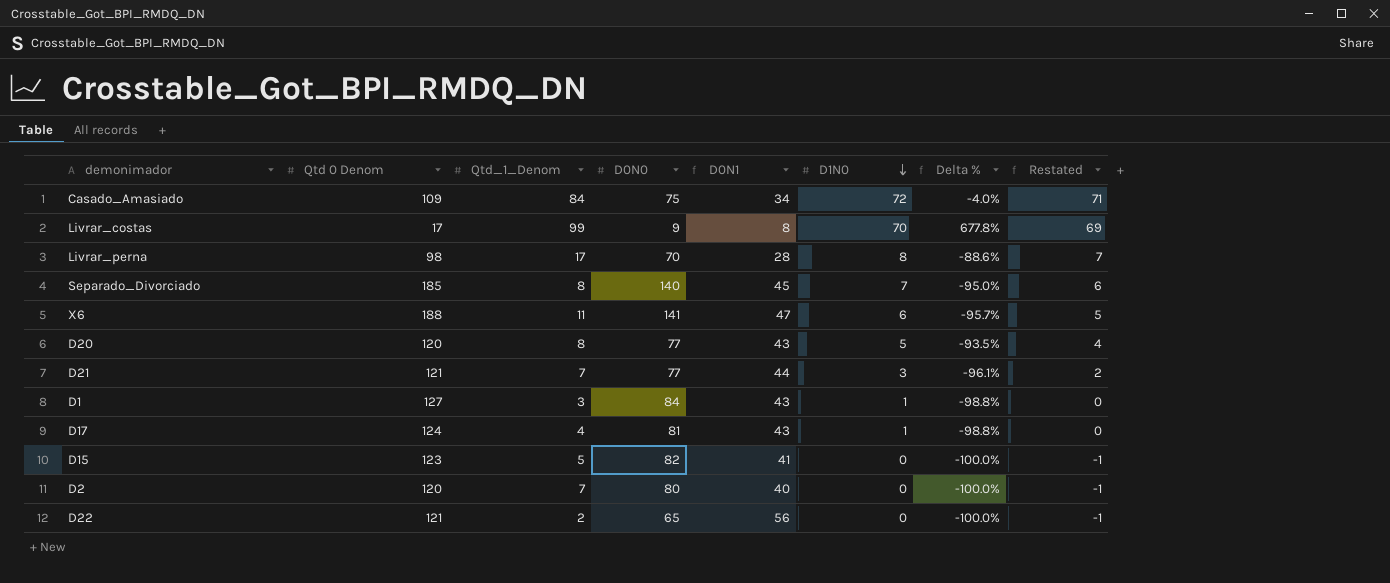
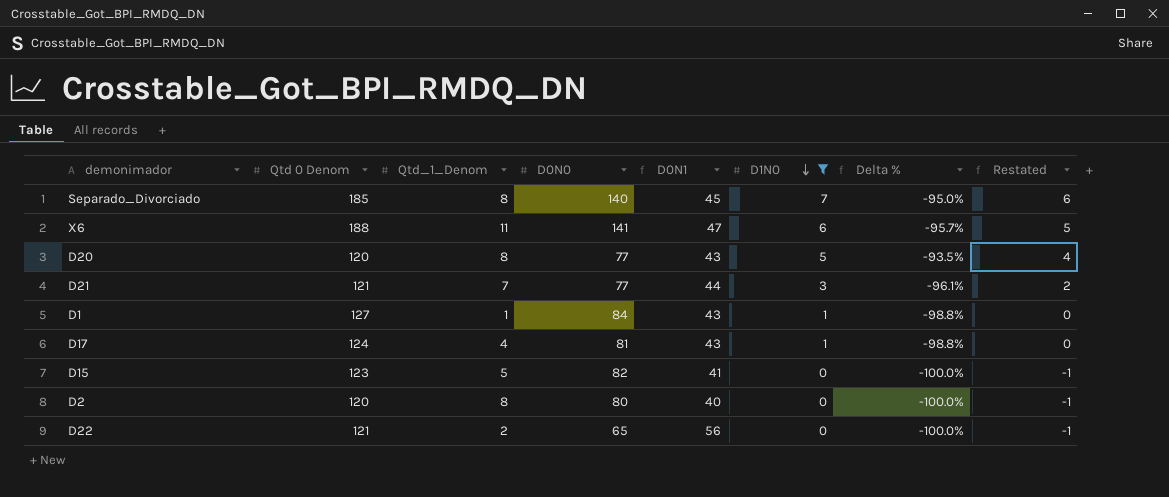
filter: none -> D1N0 <= 7
D1 | Qtd_1_Denom: 3 -> 1
D2 | Qtd_1_Denom: 7 -> 8

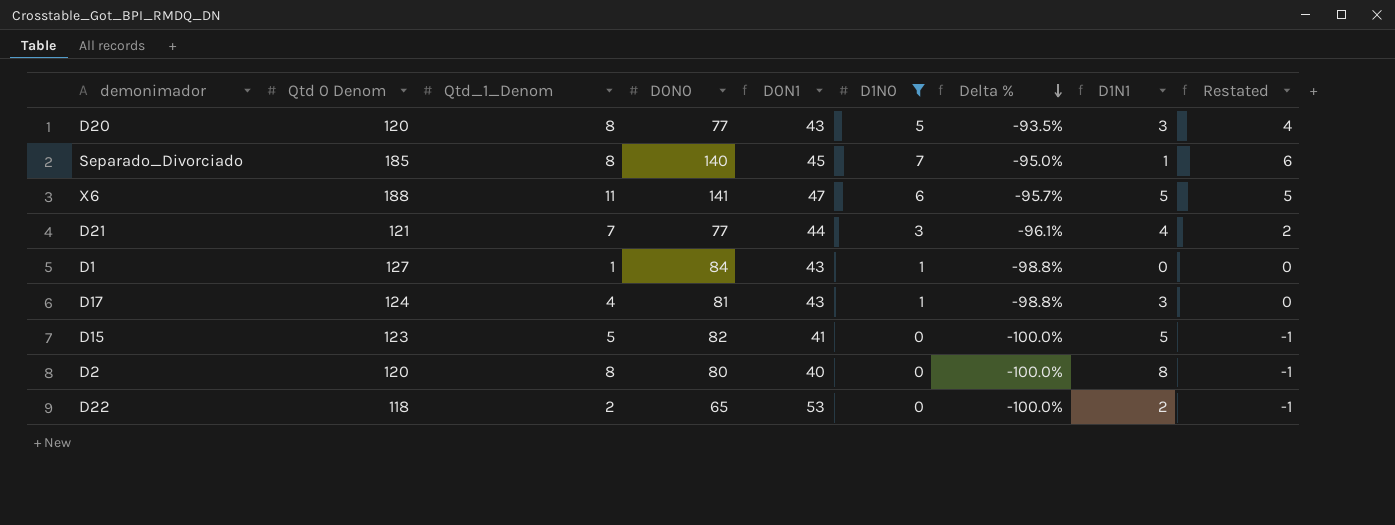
row order: D1N0 descending -> Delta % descending
column D1N1 | formula: none -> [Qtd_1_Denom] - [D1N0]
D22 | Qtd 0 Denom: 121 -> 118
D22 | D0N1: 56 -> 53

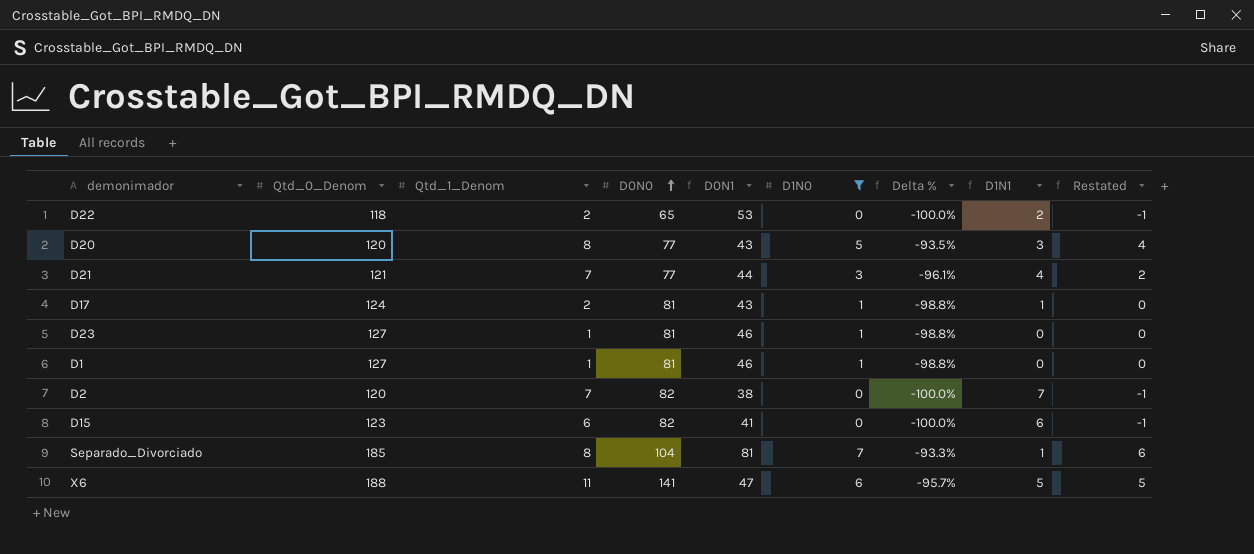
row order: Delta % descending -> D0N0 ascending
column name: Qtd 0 Denom -> Qtd_0_Denom
D17 | Qtd_1_Denom: 4 -> 2
D17 | D1N1: 3 -> 1
row D23: none -> 127 | 1 | 81 | 46 | 1 | -98.8% | 0 | 0
D1 | D0N0: 84 -> 81
D1 | D0N1: 43 -> 46
D2 | Qtd_1_Denom: 8 -> 7
D2 | D0N0: 80 -> 82
D2 | D0N1: 40 -> 38
D2 | D1N1: 8 -> 7
D15 | Qtd_1_Denom: 5 -> 6
D15 | D1N1: 5 -> 6
Separado_Divorciado | D0N0: 140 -> 104
Separado_Divorciado | D0N1: 45 -> 81
Separado_Divorciado | Delta %: -95.0% -> -93.3%

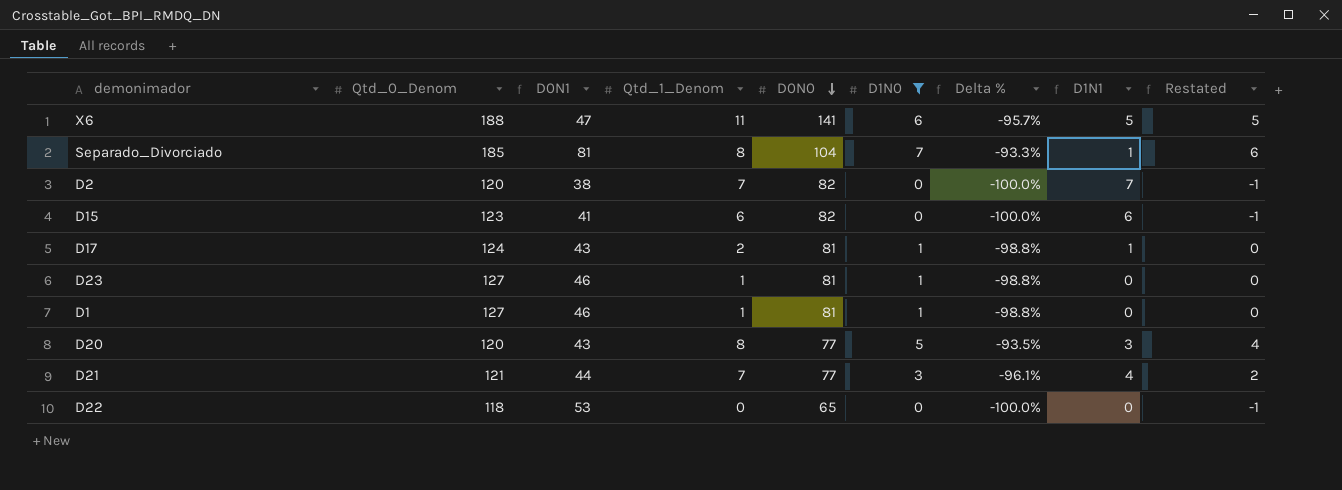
row order: D0N0 ascending -> D0N0 descending
column D0N1 | position: 5 -> 3
D22 | Qtd_1_Denom: 2 -> 0
D22 | D1N1: 2 -> 0

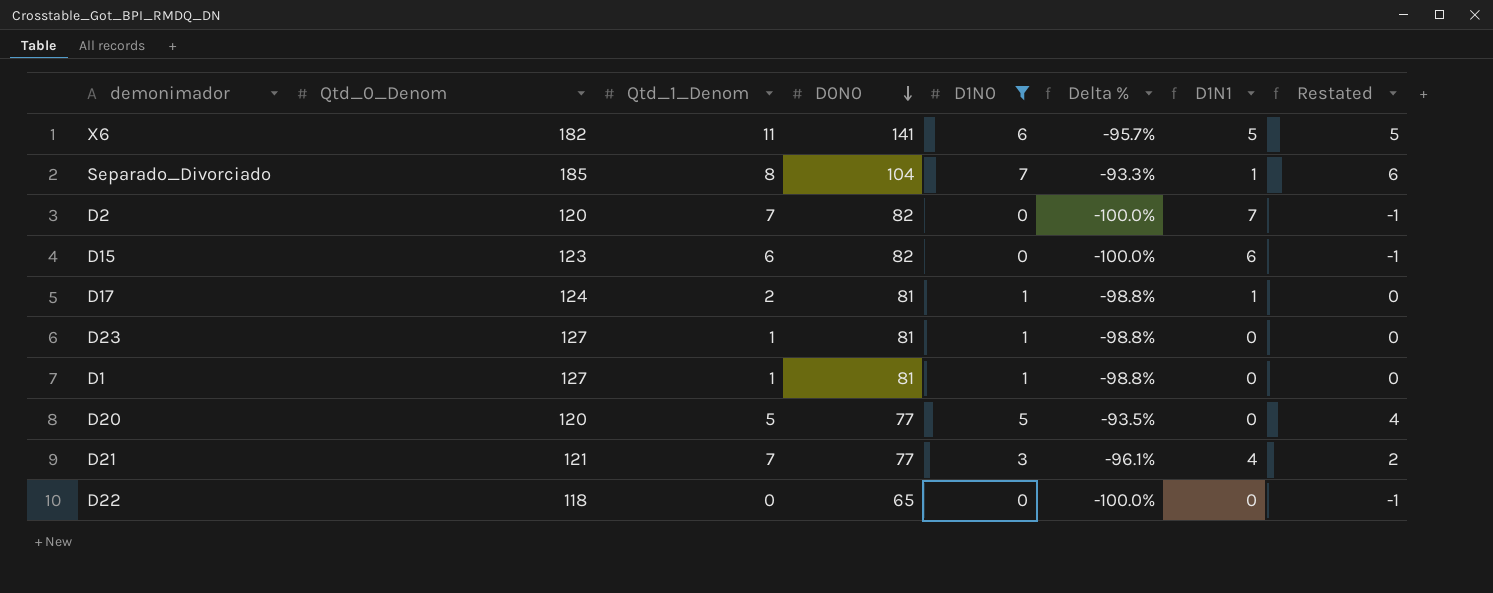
column D0N1 | formula: [Qtd_0_Denom] - [D0N0] -> none
X6 | Qtd_0_Denom: 188 -> 182
D20 | Qtd_1_Denom: 8 -> 5
D20 | D1N1: 3 -> 0

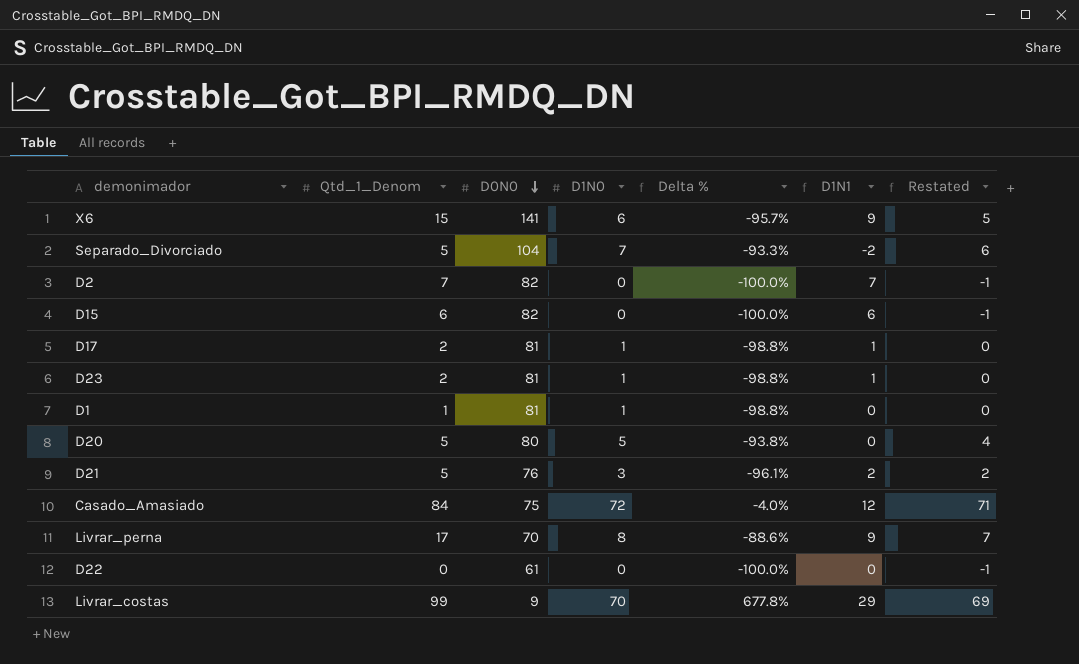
filter: D1N0 <= 7 -> none
column Qtd_0_Denom | position: 2 -> none
X6 | Qtd_1_Denom: 11 -> 15
X6 | D1N1: 5 -> 9
Separado_Divorciado | Qtd_1_Denom: 8 -> 5
Separado_Divorciado | D1N1: 1 -> -2
D23 | Qtd_1_Denom: 1 -> 2
D23 | D1N1: 0 -> 1
D20 | D0N0: 77 -> 80
D20 | Delta %: -93.5% -> -93.8%
D21 | Qtd_1_Denom: 7 -> 5
D21 | D0N0: 77 -> 76
D21 | D1N1: 4 -> 2
D22 | D0N0: 65 -> 61

